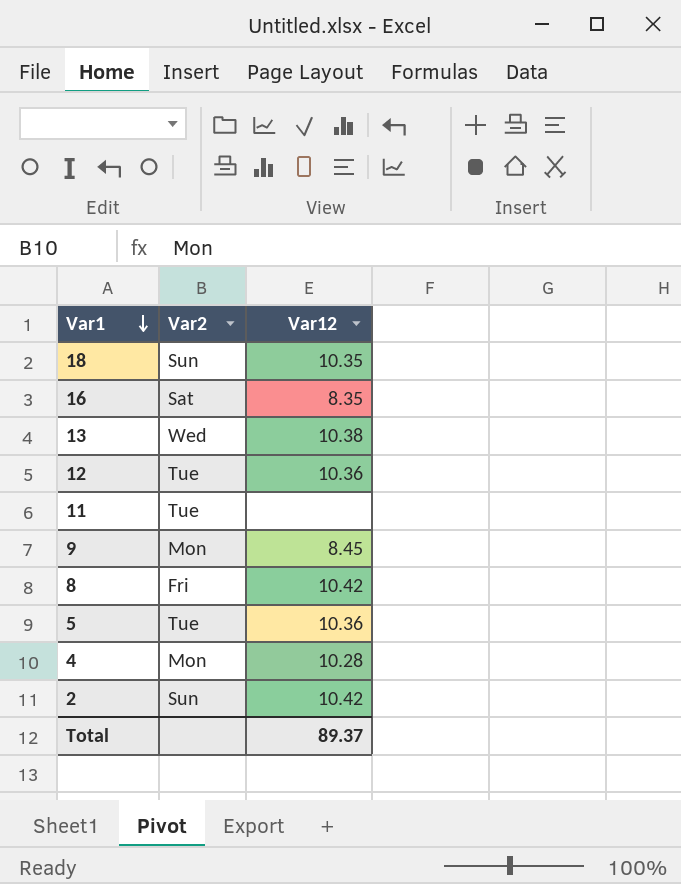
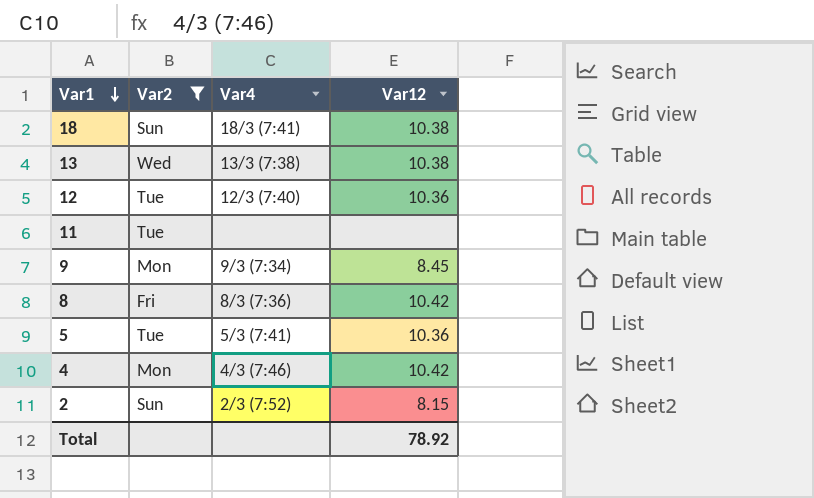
filter: none -> Var2 != Sat
column Var4 | position: none -> 3
18 | Var12: 10.35 -> 10.38
4 | Var12: 10.28 -> 10.42
2 | Var12: 10.42 -> 8.15
Total | Var12: 89.37 -> 78.92

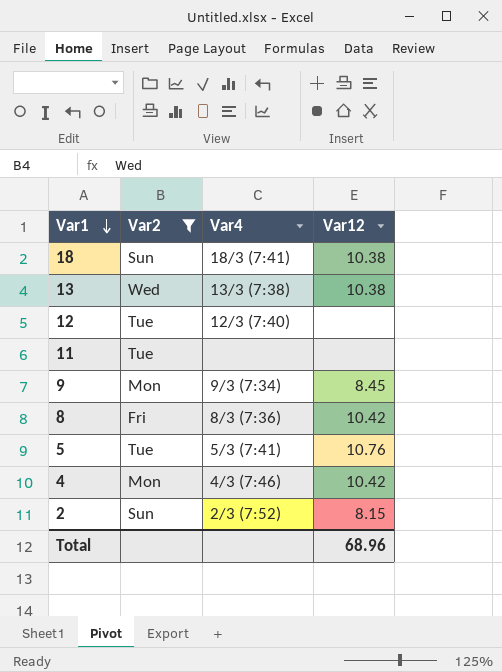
12 | Var12: 10.36 -> none
5 | Var12: 10.36 -> 10.76
Total | Var12: 78.92 -> 68.96

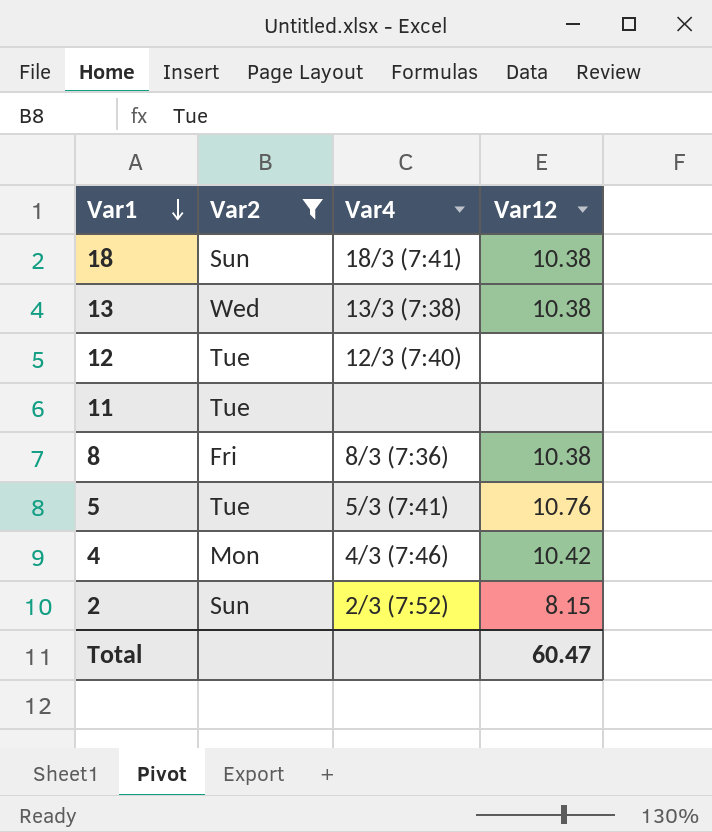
row 9: Mon | 9/3 (7:34) | 8.45 -> none
8 | Var12: 10.42 -> 10.38
Total | Var12: 68.96 -> 60.47

